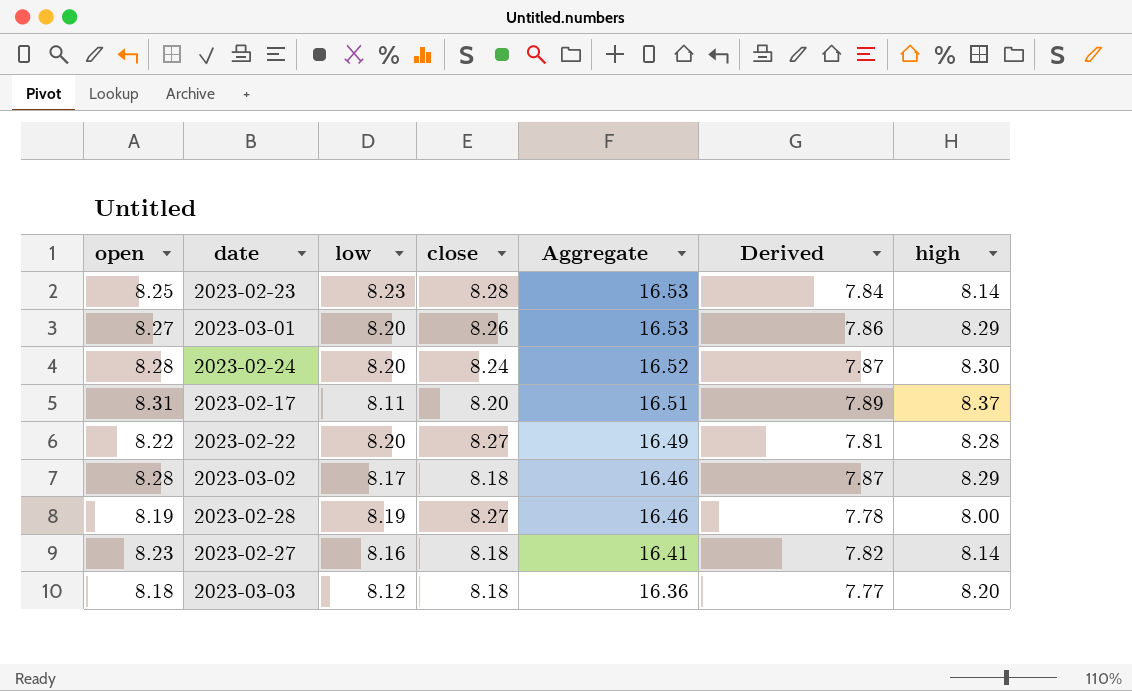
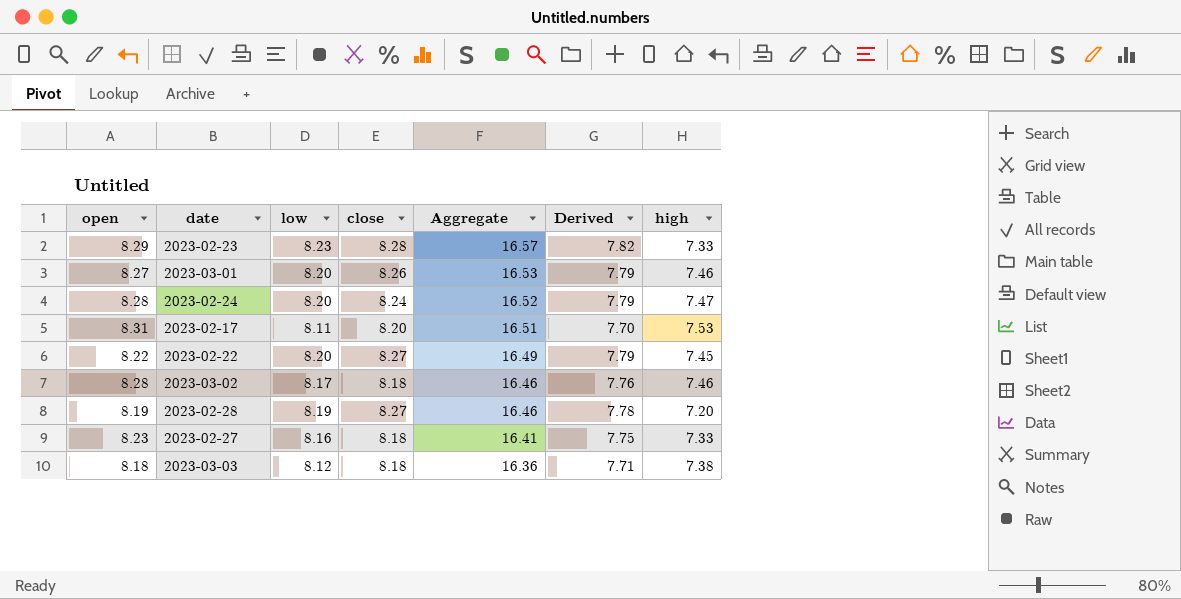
column Derived | formula: [open] * 0.95 -> [low] * 0.95
2023-02-23 | open: 8.25 -> 8.29
2023-02-23 | Aggregate: 16.53 -> 16.57
2023-02-23 | high: 8.14 -> 7.33
2023-03-01 | high: 8.29 -> 7.46
2023-02-24 | high: 8.30 -> 7.47
2023-02-17 | high: 8.37 -> 7.53
2023-02-22 | high: 8.28 -> 7.45
2023-03-02 | high: 8.29 -> 7.46
2023-02-28 | high: 8.00 -> 7.20
2023-02-27 | high: 8.14 -> 7.33
2023-03-03 | high: 8.20 -> 7.38

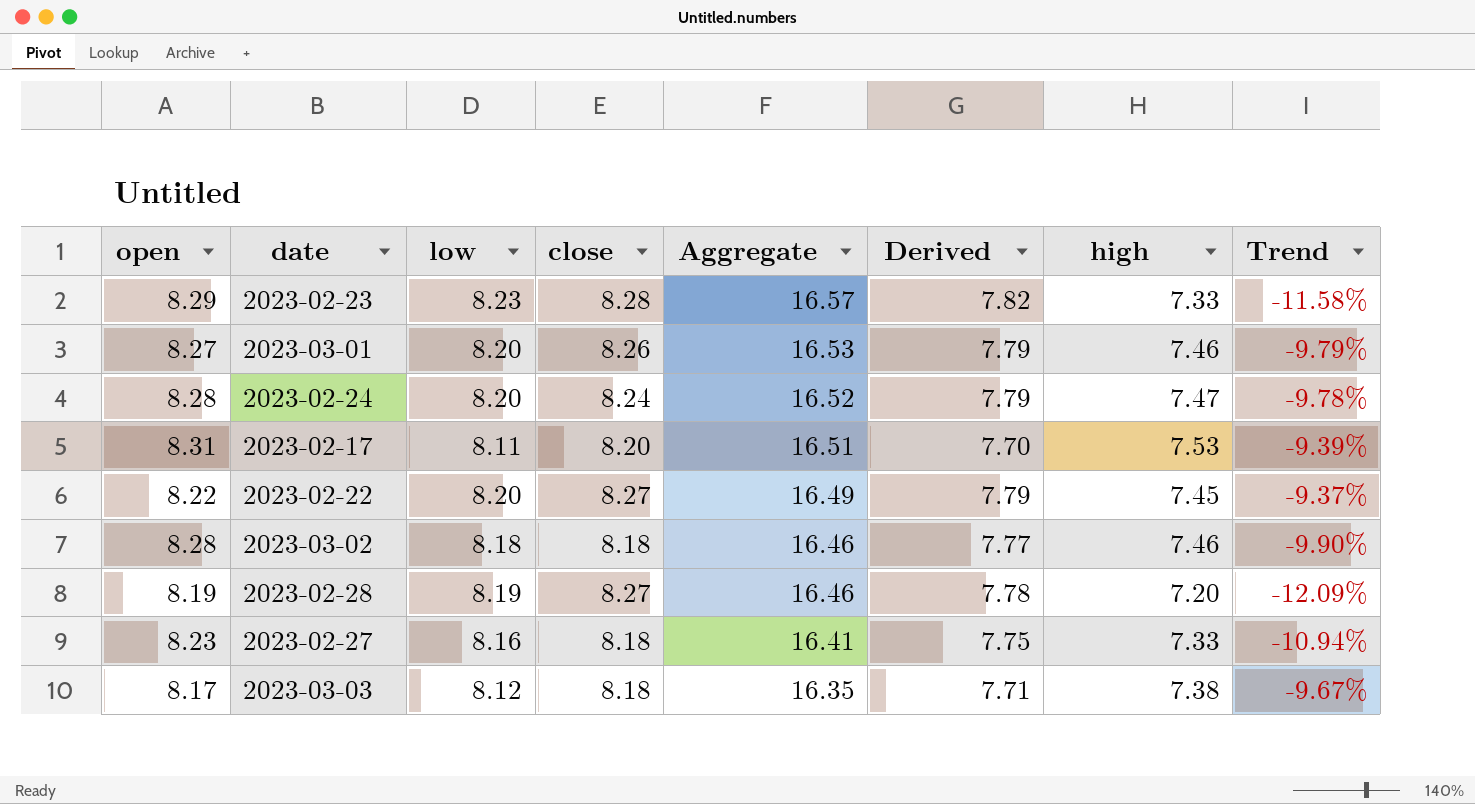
column Trend | formula: none -> ([high] - [open]) / [open]
2023-03-02 | low: 8.17 -> 8.18
2023-03-02 | Derived: 7.76 -> 7.77
2023-03-03 | open: 8.18 -> 8.17
2023-03-03 | Aggregate: 16.36 -> 16.35

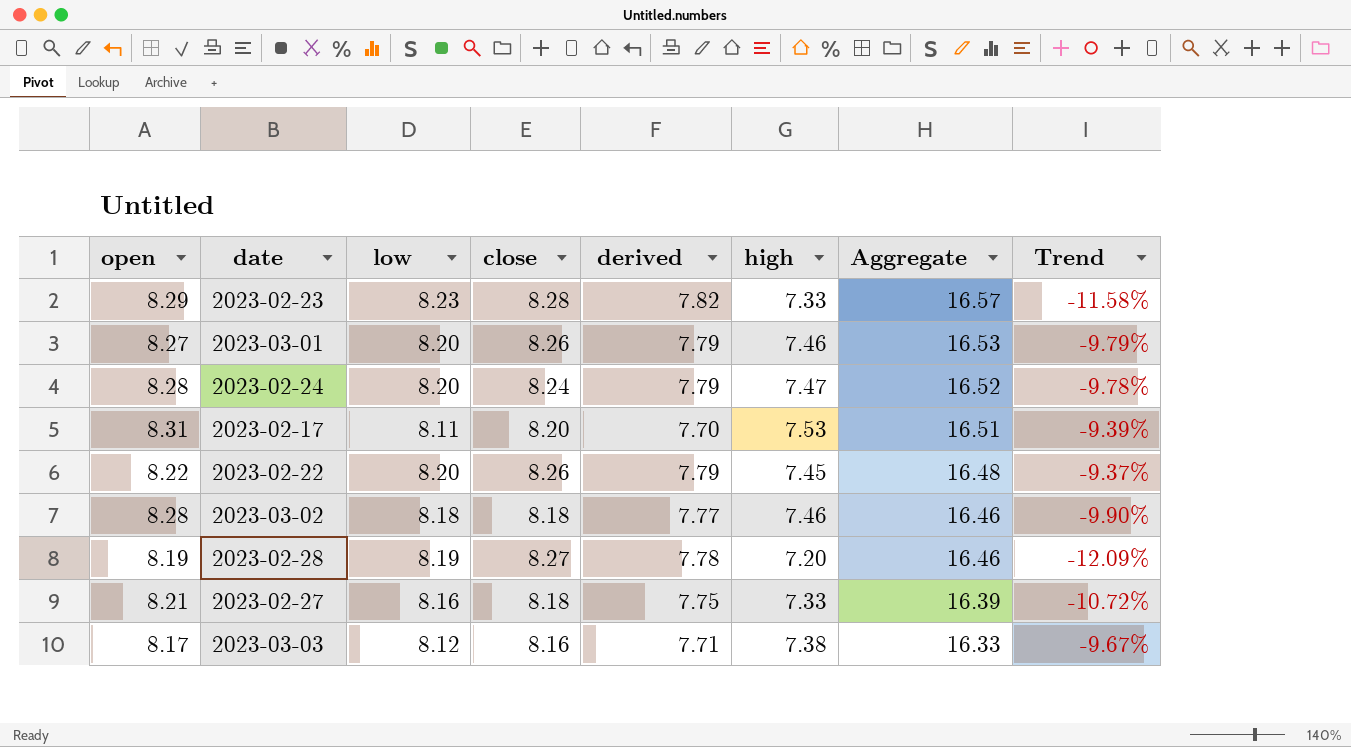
column name: Derived -> derived
column Aggregate | position: 5 -> 7
2023-02-22 | close: 8.27 -> 8.26
2023-02-22 | Aggregate: 16.49 -> 16.48
2023-02-27 | open: 8.23 -> 8.21
2023-02-27 | Aggregate: 16.41 -> 16.39
2023-02-27 | Trend: -10.94% -> -10.72%
2023-03-03 | close: 8.18 -> 8.16
2023-03-03 | Aggregate: 16.35 -> 16.33

